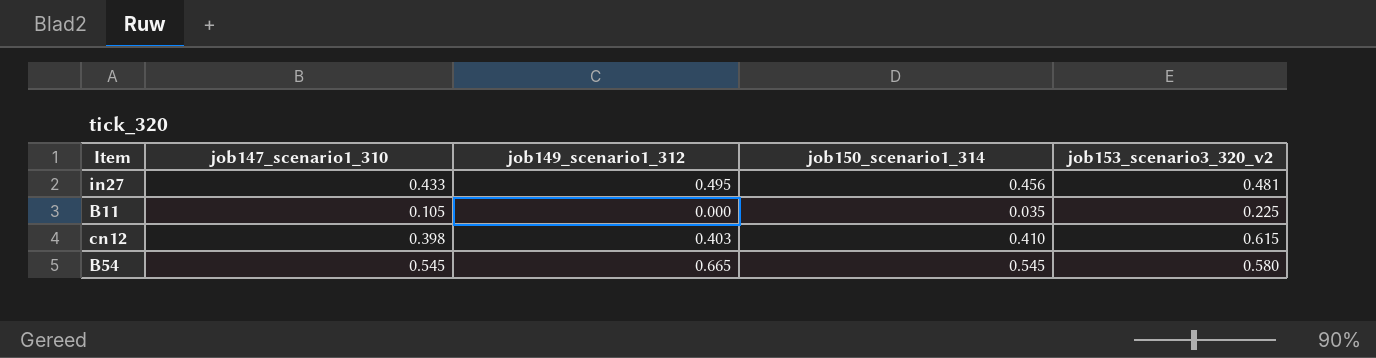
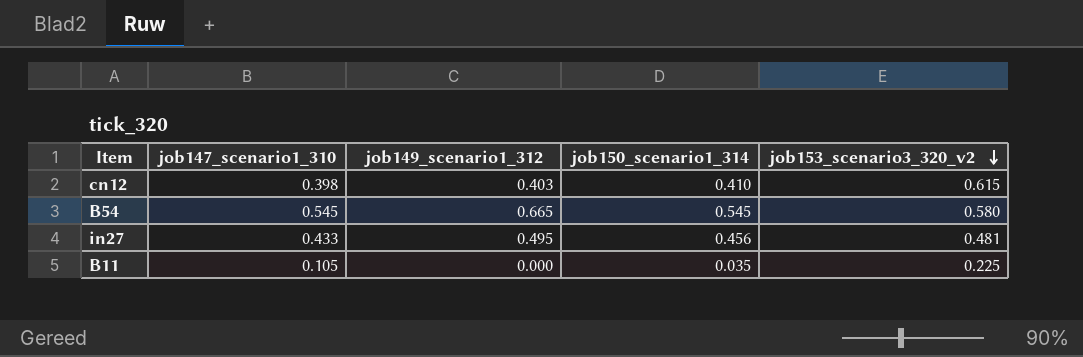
row order: none -> job153_scenario3_320_v2 descending

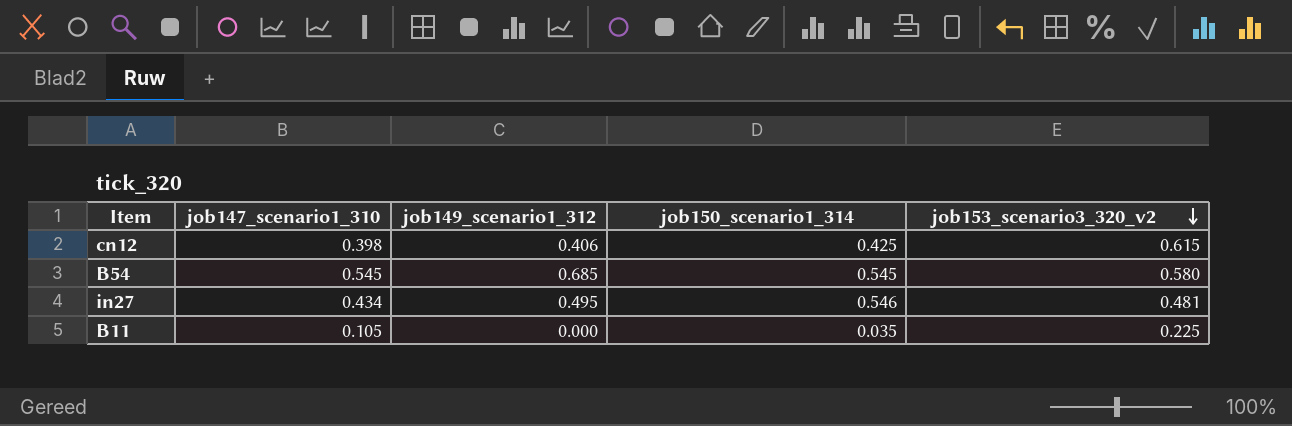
cn12 | job149_scenario1_312: 0.403 -> 0.406
cn12 | job150_scenario1_314: 0.410 -> 0.425
B54 | job149_scenario1_312: 0.665 -> 0.685
in27 | job147_scenario1_310: 0.433 -> 0.434
in27 | job150_scenario1_314: 0.456 -> 0.546

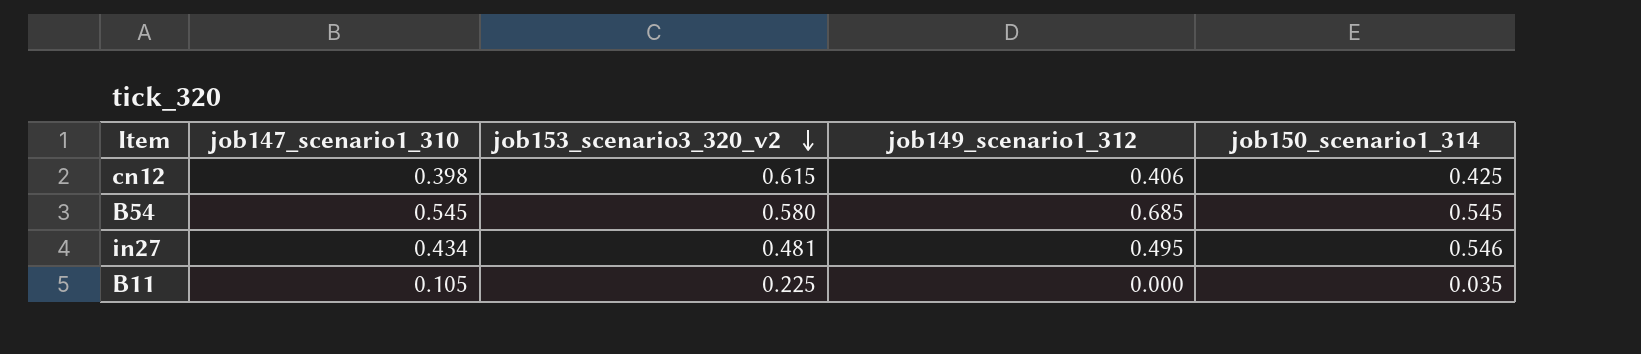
column job153_scenario3_320_v2 | position: 5 -> 3

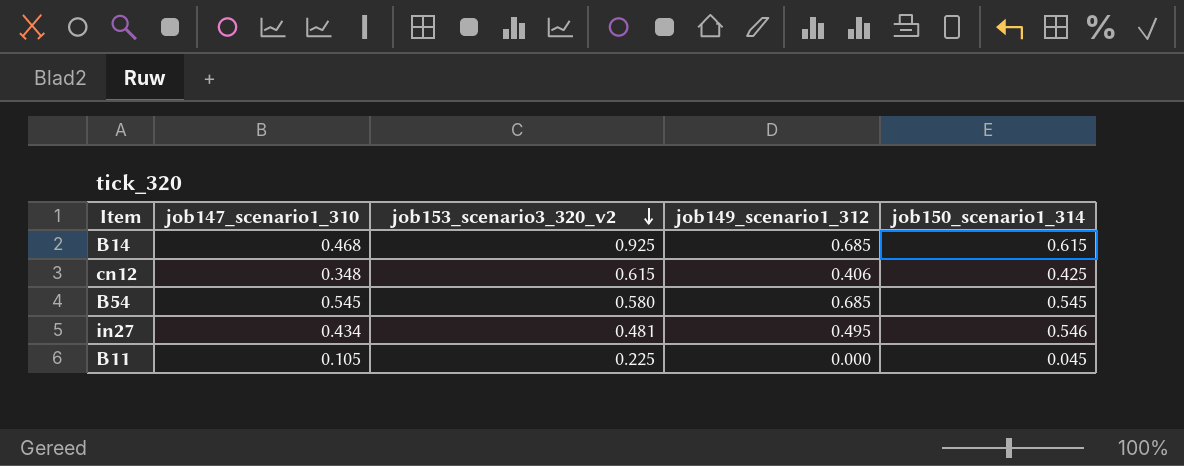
row B14: none -> 0.468 | 0.925 | 0.685 | 0.615
cn12 | job147_scenario1_310: 0.398 -> 0.348
B11 | job150_scenario1_314: 0.035 -> 0.045

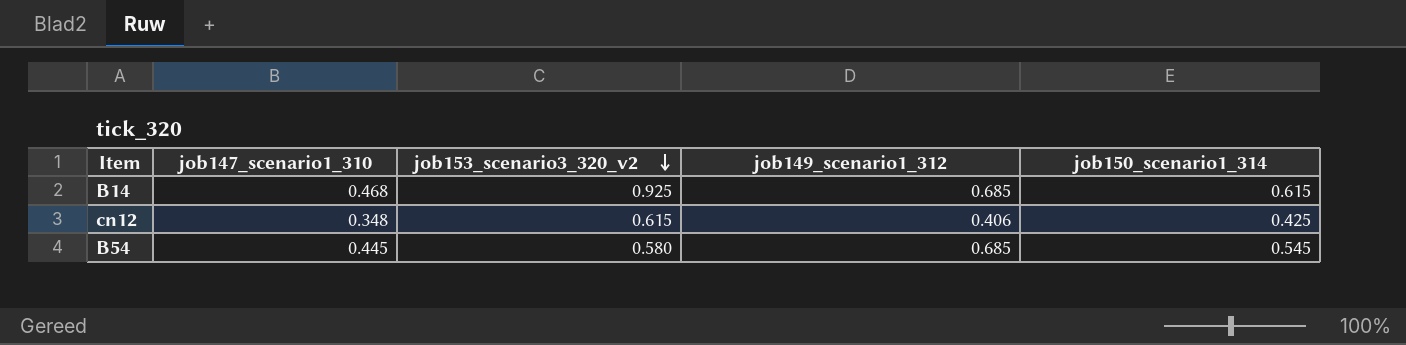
row in27: 0.434 | 0.481 | 0.495 | 0.546 -> none
row B11: 0.105 | 0.225 | 0.000 | 0.045 -> none
B54 | job147_scenario1_310: 0.545 -> 0.445

